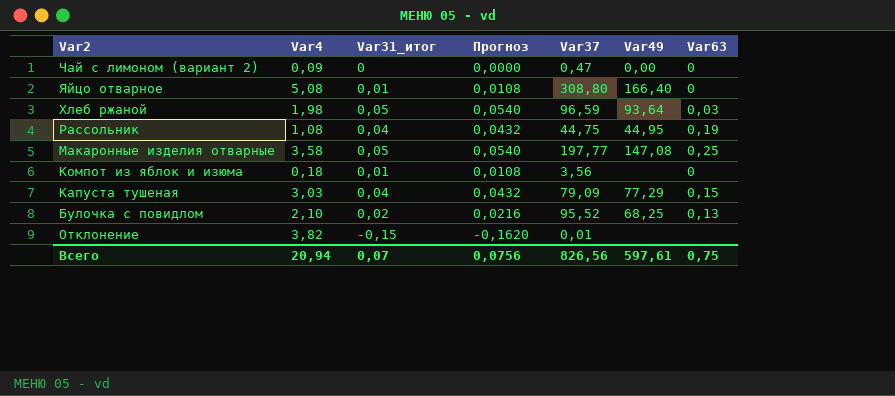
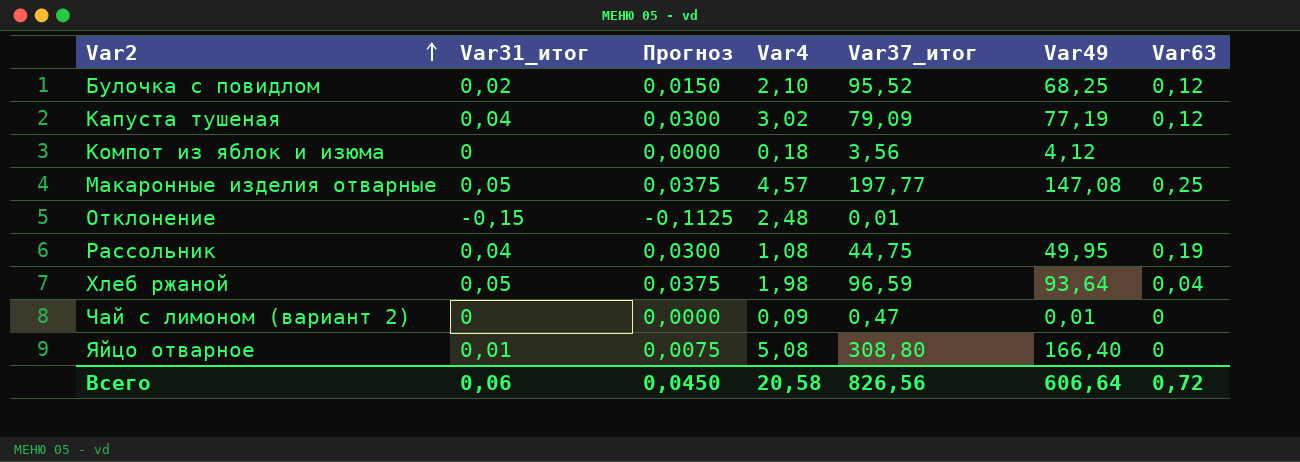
row order: none -> Var2 ascending
column Прогноз | formula: [Var31_итог] * 1,08 -> [Var31_итог] * 0,75
column Var4 | position: 2 -> 4
column name: Var37 -> Var37_итог
Булочка с повидлом | Var63: 0,13 -> 0,12
Капуста тушеная | Var4: 3,03 -> 3,02
Капуста тушеная | Var49: 77,29 -> 77,19
Капуста тушеная | Var63: 0,15 -> 0,12
Компот из яблок и изюма | Var31_итог: 0,01 -> 0
Компот из яблок и изюма | Var49: none -> 4,12
Компот из яблок и изюма | Var63: 0 -> none
Макаронные изделия отварные | Var4: 3,58 -> 4,57
Отклонение | Var4: 3,82 -> 2,48
Рассольник | Var49: 44,95 -> 49,95
Хлеб ржаной | Var63: 0,03 -> 0,04
Чай с лимоном (вариант 2) | Var49: 0,00 -> 0,01
Всего | Var31_итог: 0,07 -> 0,06
Всего | Прогноз: 0,0756 -> 0,0450
Всего | Var4: 20,94 -> 20,58
Всего | Var49: 597,61 -> 606,64
Всего | Var63: 0,75 -> 0,72

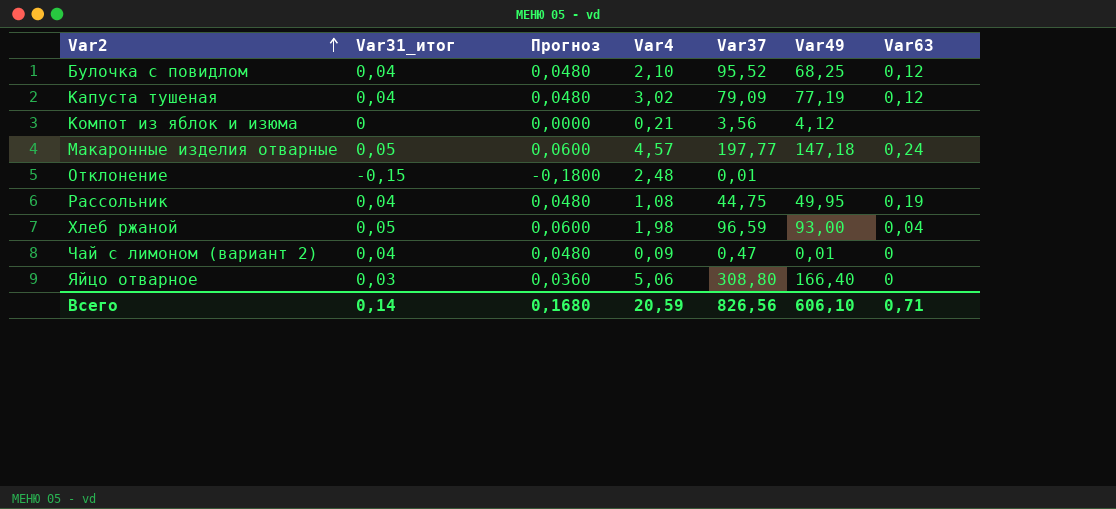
column Прогноз | formula: [Var31_итог] * 0,75 -> [Var31_итог] * 1,2
column name: Var37_итог -> Var37
Булочка с повидлом | Var31_итог: 0,02 -> 0,04
Компот из яблок и изюма | Var4: 0,18 -> 0,21
Макаронные изделия отварные | Var49: 147,08 -> 147,18
Макаронные изделия отварные | Var63: 0,25 -> 0,24
Хлеб ржаной | Var49: 93,64 -> 93,00
Чай с лимоном (вариант 2) | Var31_итог: 0 -> 0,04
Яйцо отварное | Var31_итог: 0,01 -> 0,03
Яйцо отварное | Var4: 5,08 -> 5,06
Всего | Var31_итог: 0,06 -> 0,14
Всего | Прогноз: 0,0450 -> 0,1680
Всего | Var4: 20,58 -> 20,59
Всего | Var49: 606,64 -> 606,10
Всего | Var63: 0,72 -> 0,71

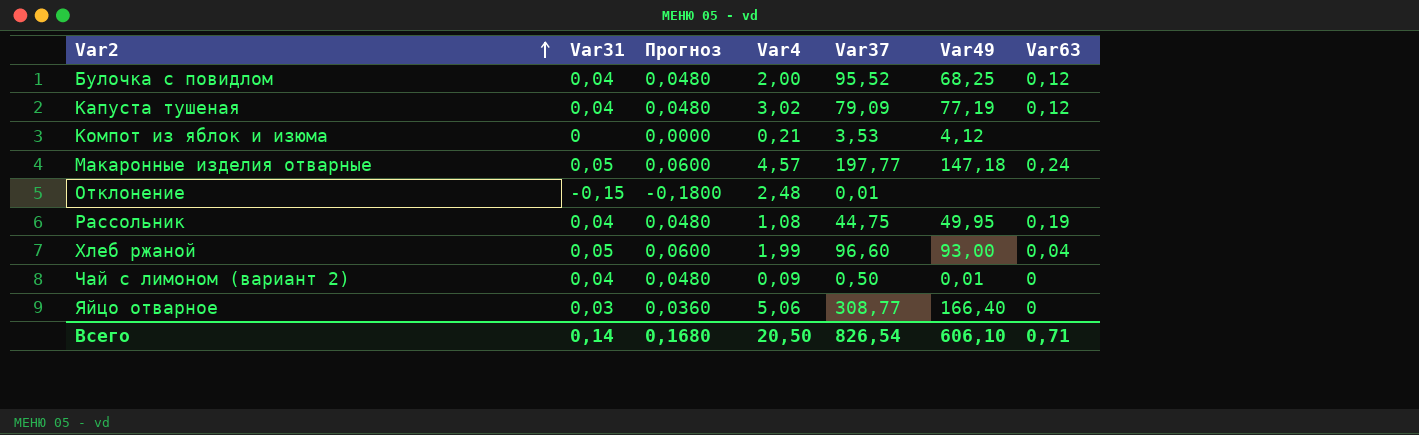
column name: Var31_итог -> Var31
Булочка с повидлом | Var4: 2,10 -> 2,00
Компот из яблок и изюма | Var37: 3,56 -> 3,53
Хлеб ржаной | Var4: 1,98 -> 1,99
Хлеб ржаной | Var37: 96,59 -> 96,60
Чай с лимоном (вариант 2) | Var37: 0,47 -> 0,50
Яйцо отварное | Var37: 308,80 -> 308,77
Всего | Var4: 20,59 -> 20,50
Всего | Var37: 826,56 -> 826,54

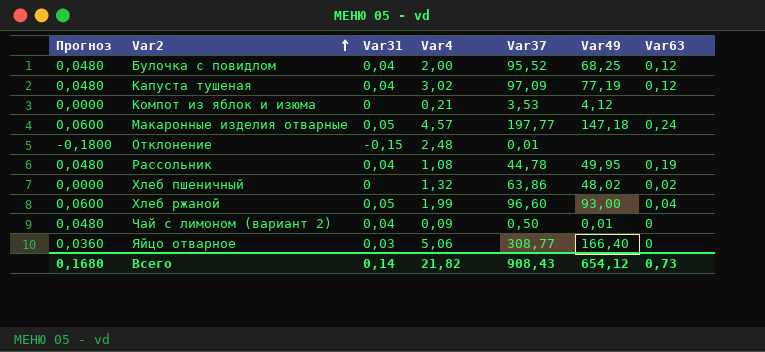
column Прогноз | position: 3 -> 1
Капуста тушеная | Var37: 79,09 -> 97,09
Рассольник | Var37: 44,75 -> 44,78
row Хлеб пшеничный: none -> 0,0000 | 0 | 1,32 | 63,86 | 48,02 | 0,02
Всего | Var4: 20,50 -> 21,82
Всего | Var37: 826,54 -> 908,43
Всего | Var49: 606,10 -> 654,12
Всего | Var63: 0,71 -> 0,73

